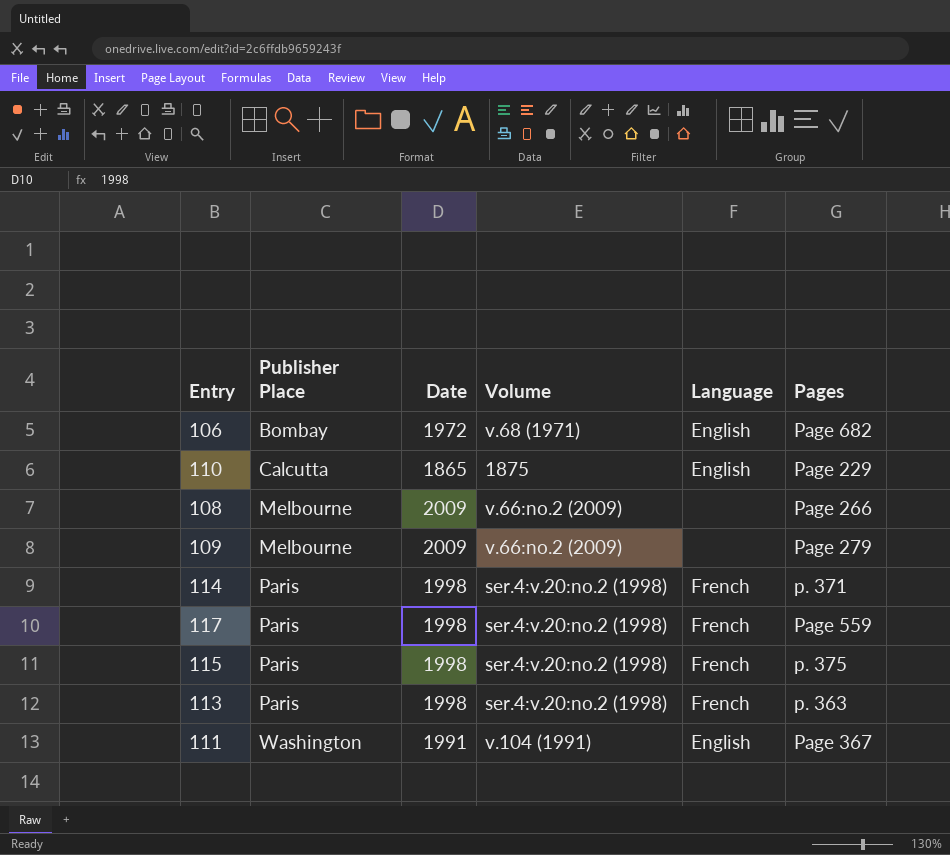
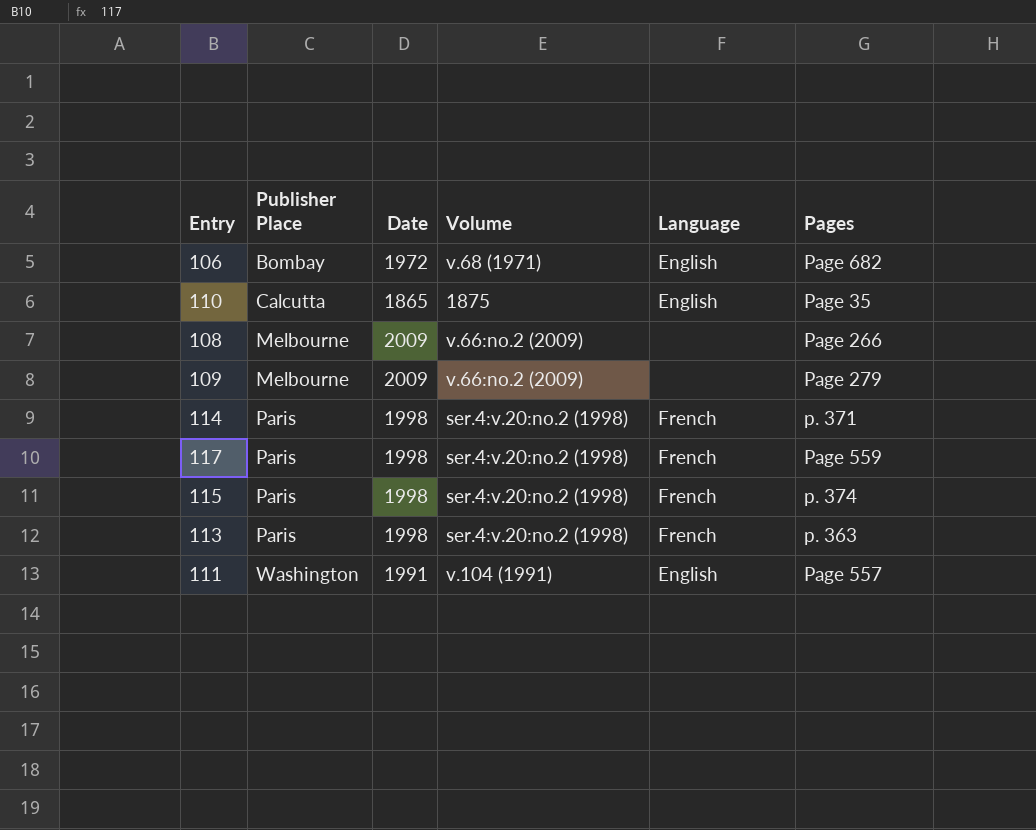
110 | Pages: Page 229 -> Page 35
115 | Pages: p. 375 -> p. 374
111 | Pages: Page 367 -> Page 557

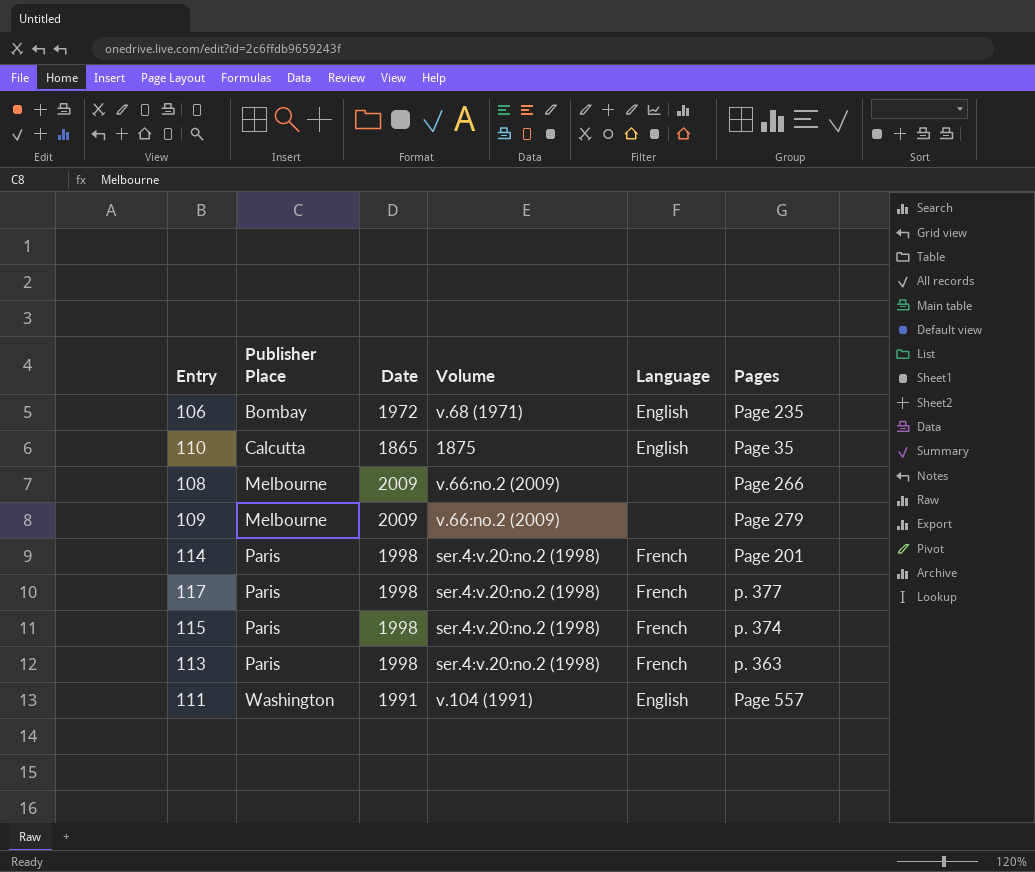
106 | Pages: Page 682 -> Page 235
114 | Pages: p. 371 -> Page 201
117 | Pages: Page 559 -> p. 377

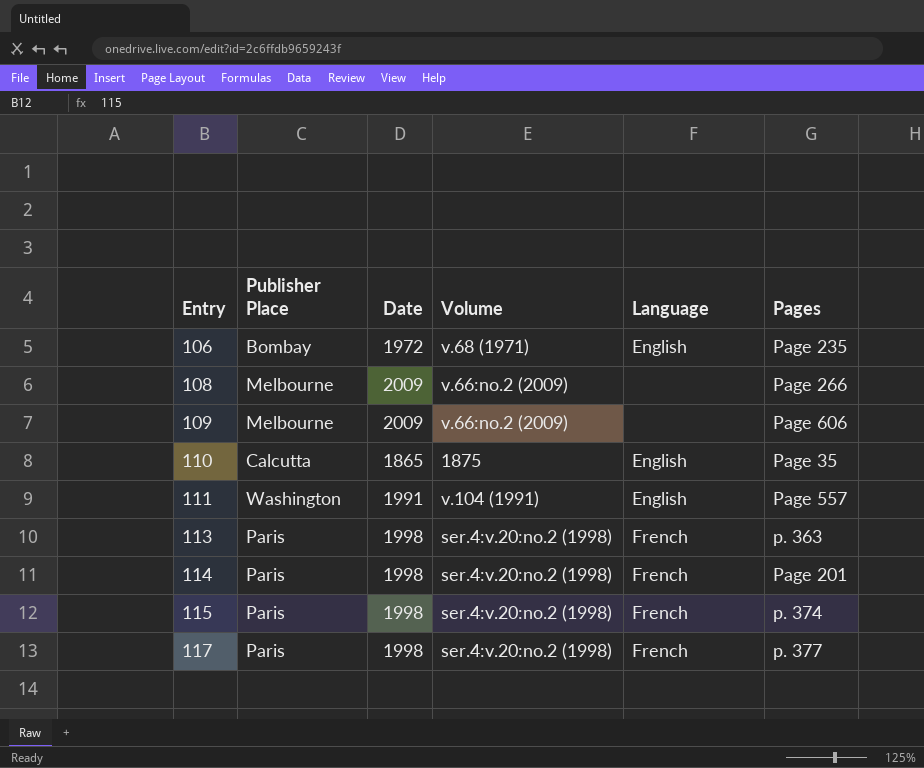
row order: Publisher Place ascending -> Entry ascending
109 | Pages: Page 279 -> Page 606

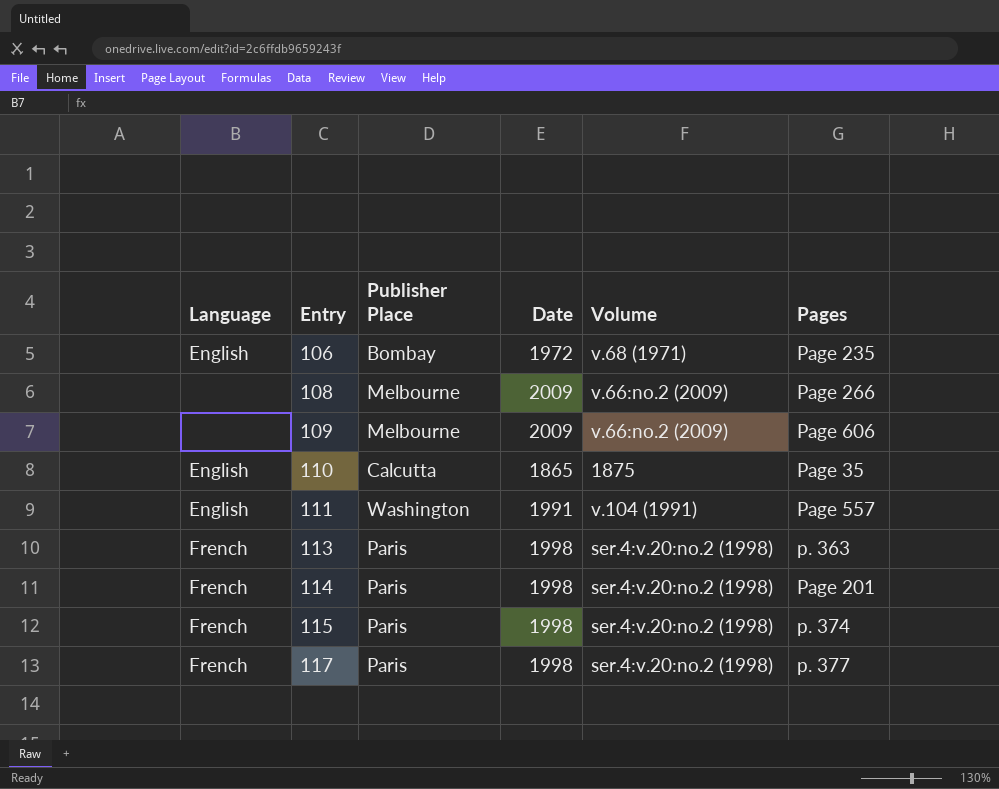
column Language | position: 5 -> 1

